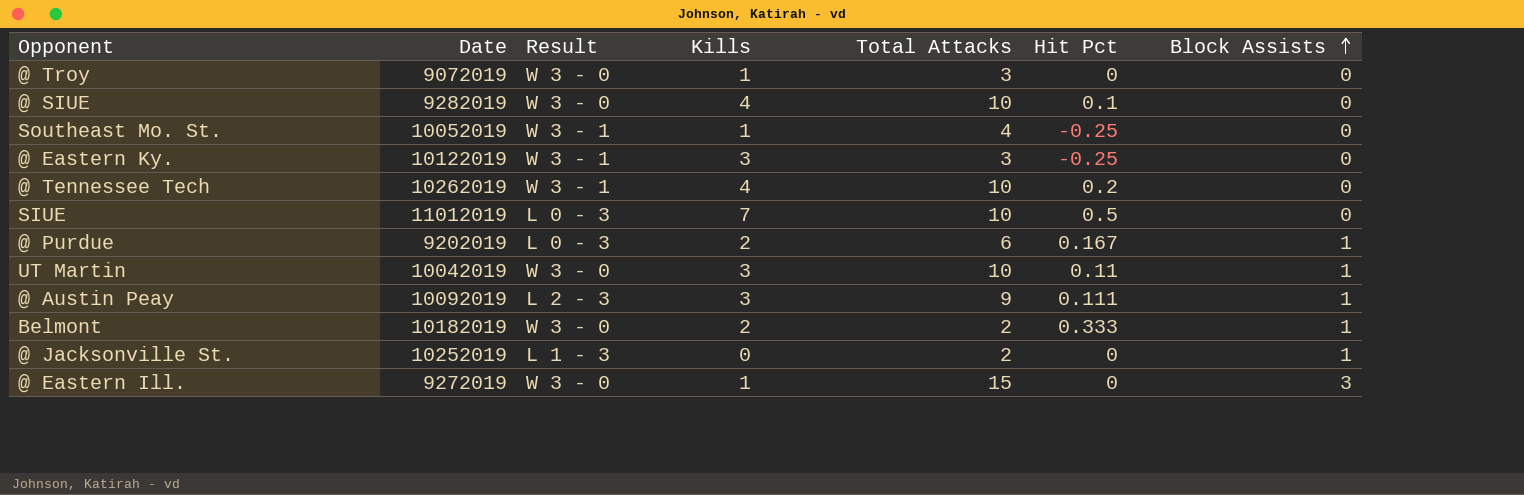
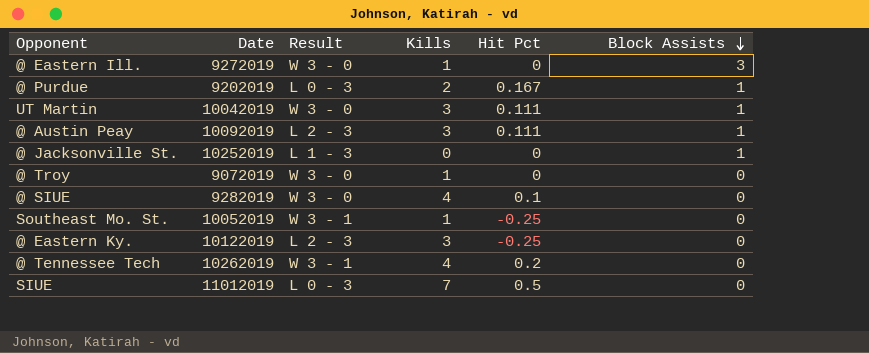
row order: Block Assists ascending -> Block Assists descending
column Total Attacks | position: 5 -> none
row Belmont: 10182019 | W 3 - 0 | 2 | 2 | 0.333 | 1 -> none
UT Martin | Hit Pct: 0.11 -> 0.111
@ Eastern Ky. | Result: W 3 - 1 -> L 2 - 3

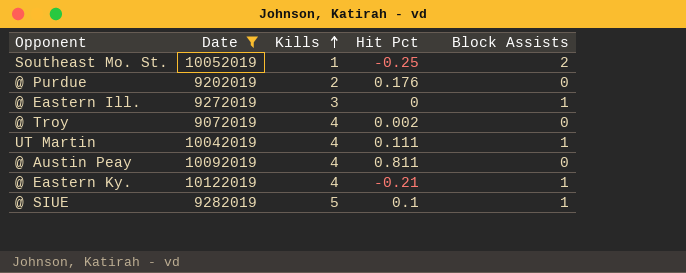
filter: none -> Date <= 10122019
row order: Block Assists descending -> Kills ascending
column Result | position: 3 -> none
Southeast Mo. St. | Block Assists: 0 -> 2
@ Purdue | Hit Pct: 0.167 -> 0.176
@ Purdue | Block Assists: 1 -> 0
@ Eastern Ill. | Kills: 1 -> 3
@ Eastern Ill. | Block Assists: 3 -> 1
@ Troy | Kills: 1 -> 4
@ Troy | Hit Pct: 0 -> 0.002
UT Martin | Kills: 3 -> 4
@ Austin Peay | Kills: 3 -> 4
@ Austin Peay | Hit Pct: 0.111 -> 0.811
@ Austin Peay | Block Assists: 1 -> 0
@ Eastern Ky. | Kills: 3 -> 4
@ Eastern Ky. | Hit Pct: -0.25 -> -0.21
@ Eastern Ky. | Block Assists: 0 -> 1
@ SIUE | Kills: 4 -> 5
@ SIUE | Block Assists: 0 -> 1

